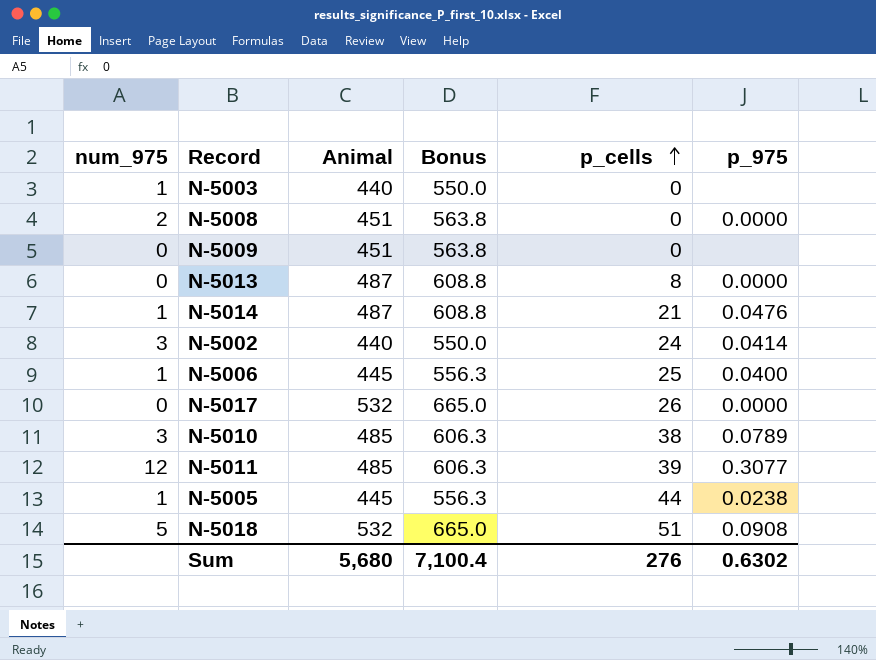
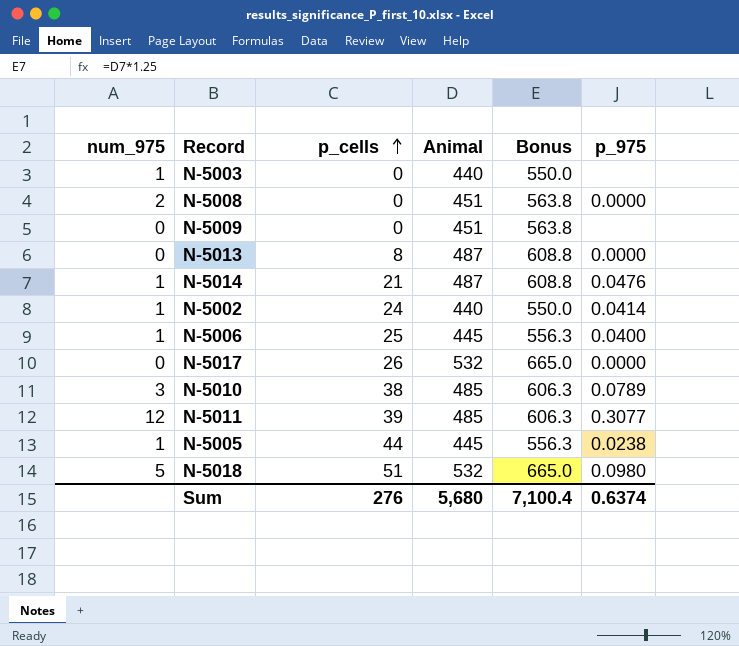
column p_cells | position: 5 -> 3
N-5002 | num_975: 3 -> 1
N-5018 | p_975: 0.0908 -> 0.0980
Sum | p_975: 0.6302 -> 0.6374

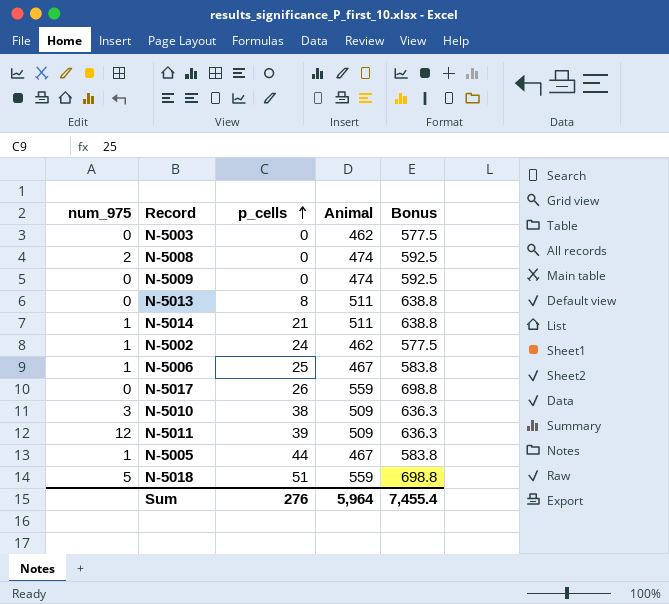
column p_975 | position: 6 -> none
N-5003 | num_975: 1 -> 0
N-5003 | Animal: 440 -> 462
N-5003 | Bonus: 550.0 -> 577.5
N-5008 | Animal: 451 -> 474
N-5008 | Bonus: 563.8 -> 592.5
N-5009 | Animal: 451 -> 474
N-5009 | Bonus: 563.8 -> 592.5
N-5013 | Animal: 487 -> 511
N-5013 | Bonus: 608.8 -> 638.8
N-5014 | Animal: 487 -> 511
N-5014 | Bonus: 608.8 -> 638.8
N-5002 | Animal: 440 -> 462
N-5002 | Bonus: 550.0 -> 577.5
N-5006 | Animal: 445 -> 467
N-5006 | Bonus: 556.3 -> 583.8
N-5017 | Animal: 532 -> 559
N-5017 | Bonus: 665.0 -> 698.8
N-5010 | Animal: 485 -> 509
N-5010 | Bonus: 606.3 -> 636.3
N-5011 | Animal: 485 -> 509
N-5011 | Bonus: 606.3 -> 636.3
N-5005 | Animal: 445 -> 467
N-5005 | Bonus: 556.3 -> 583.8
N-5018 | Animal: 532 -> 559
N-5018 | Bonus: 665.0 -> 698.8
Sum | Animal: 5,680 -> 5,964
Sum | Bonus: 7,100.4 -> 7,455.4

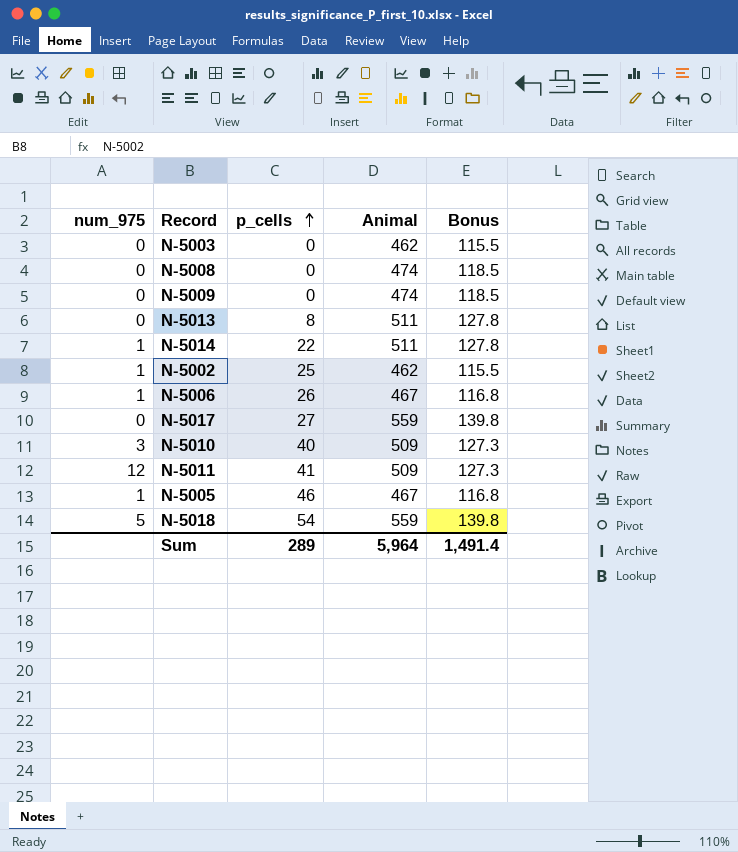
column Bonus | formula: [Animal] * 1.25 -> [Animal] * 0.25
N-5008 | num_975: 2 -> 0
N-5014 | p_cells: 21 -> 22
N-5002 | p_cells: 24 -> 25
N-5006 | p_cells: 25 -> 26
N-5017 | p_cells: 26 -> 27
N-5010 | p_cells: 38 -> 40
N-5011 | p_cells: 39 -> 41
N-5005 | p_cells: 44 -> 46
N-5018 | p_cells: 51 -> 54
Sum | p_cells: 276 -> 289
Sum | Bonus: 7,455.4 -> 1,491.4

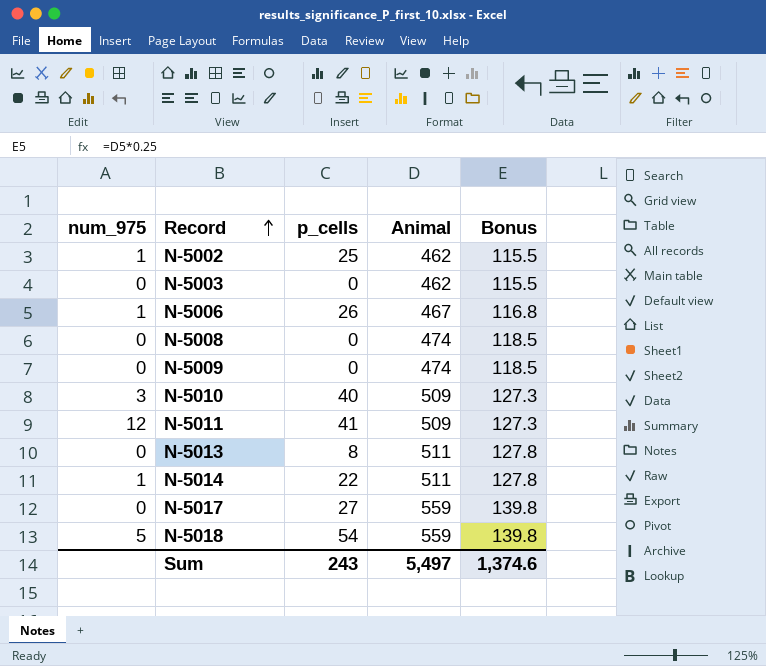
row order: p_cells ascending -> Record ascending
row N-5005: 1 | 46 | 467 | 116.8 -> none
Sum | p_cells: 289 -> 243
Sum | Animal: 5,964 -> 5,497
Sum | Bonus: 1,491.4 -> 1,374.6

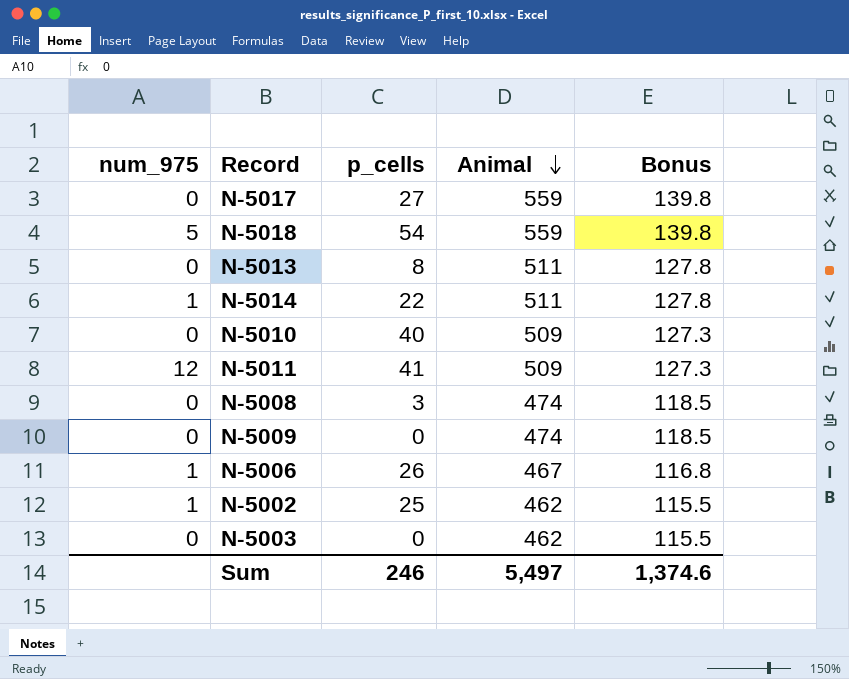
row order: Record ascending -> Animal descending
N-5010 | num_975: 3 -> 0
N-5008 | p_cells: 0 -> 3
Sum | p_cells: 243 -> 246

